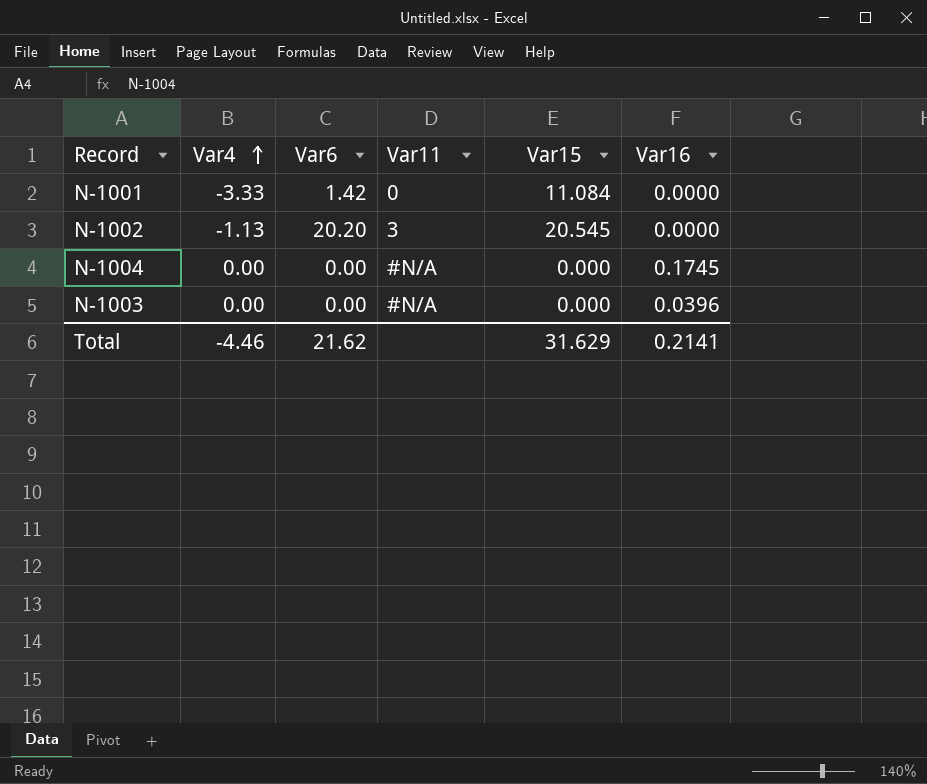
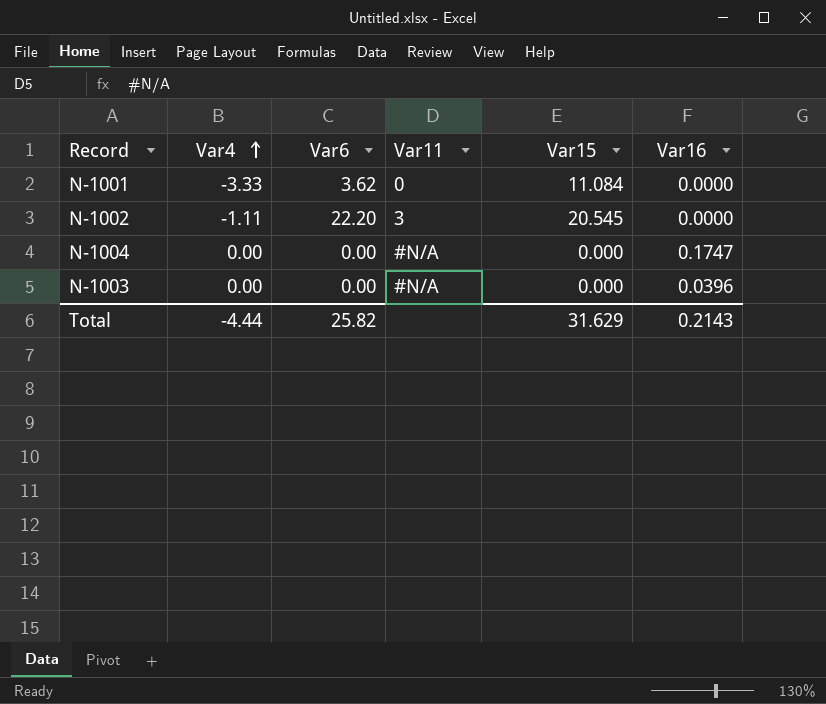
N-1001 | Var6: 1.42 -> 3.62
N-1002 | Var4: -1.13 -> -1.11
N-1002 | Var6: 20.20 -> 22.20
N-1004 | Var16: 0.1745 -> 0.1747
Total | Var4: -4.46 -> -4.44
Total | Var6: 21.62 -> 25.82
Total | Var16: 0.2141 -> 0.2143

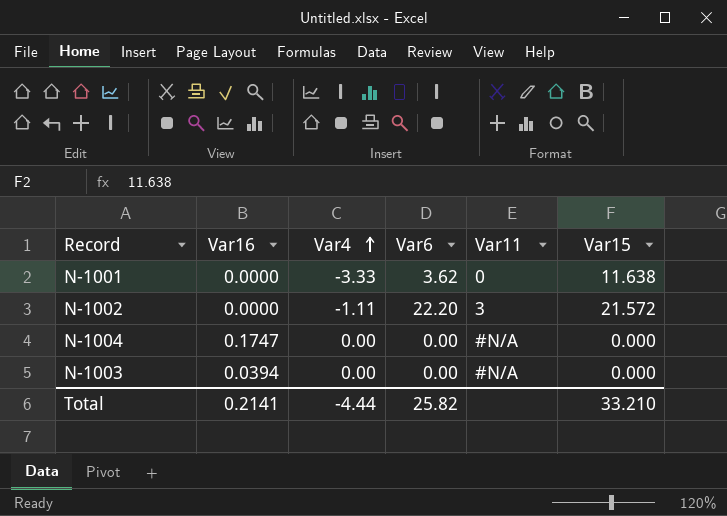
column Var16 | position: 6 -> 2
N-1001 | Var15: 11.084 -> 11.638
N-1002 | Var15: 20.545 -> 21.572
N-1003 | Var16: 0.0396 -> 0.0394
Total | Var16: 0.2143 -> 0.2141
Total | Var15: 31.629 -> 33.210

